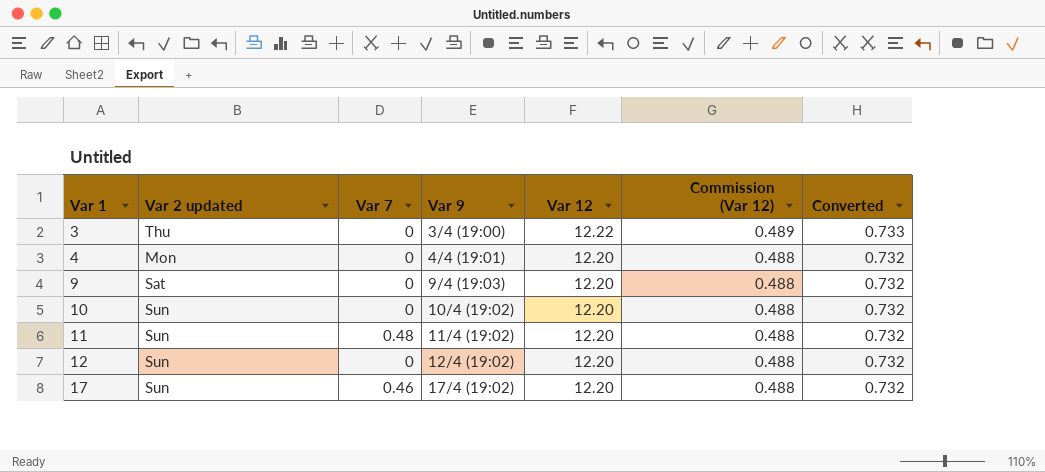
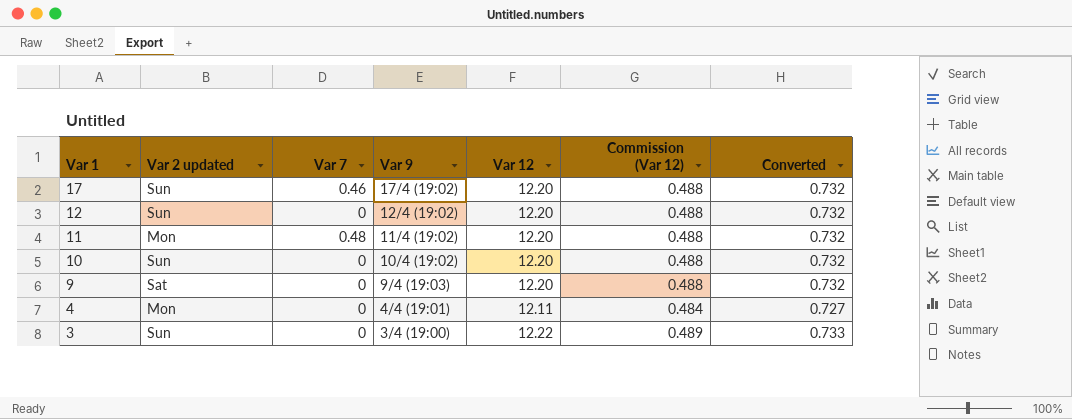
row order: Var 1 ascending -> Var 1 descending
11 | Var 2 updated: Sun -> Mon
4 | Var 12: 12.20 -> 12.11
4 | Commission (Var 12): 0.488 -> 0.484
4 | Converted: 0.732 -> 0.727
3 | Var 2 updated: Thu -> Sun

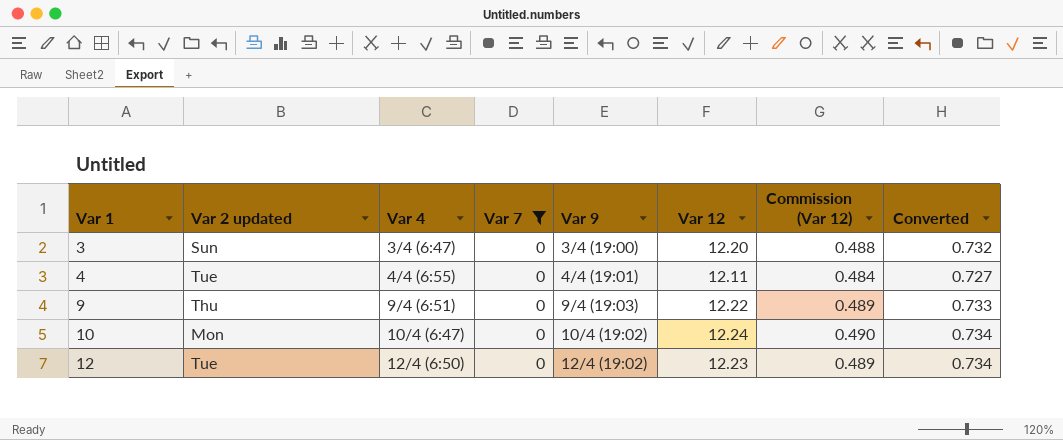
filter: none -> Var 7 = 0
row order: Var 1 descending -> Var 1 ascending
column Var 4 | position: none -> 3
3 | Var 12: 12.22 -> 12.20
3 | Commission (Var 12): 0.489 -> 0.488
3 | Converted: 0.733 -> 0.732
4 | Var 2 updated: Mon -> Tue
9 | Var 2 updated: Sat -> Thu
9 | Var 12: 12.20 -> 12.22
9 | Commission (Var 12): 0.488 -> 0.489
9 | Converted: 0.732 -> 0.733
10 | Var 2 updated: Sun -> Mon
10 | Var 12: 12.20 -> 12.24
10 | Commission (Var 12): 0.488 -> 0.490
10 | Converted: 0.732 -> 0.734
12 | Var 2 updated: Sun -> Tue
12 | Var 12: 12.20 -> 12.23
12 | Commission (Var 12): 0.488 -> 0.489
12 | Converted: 0.732 -> 0.734

